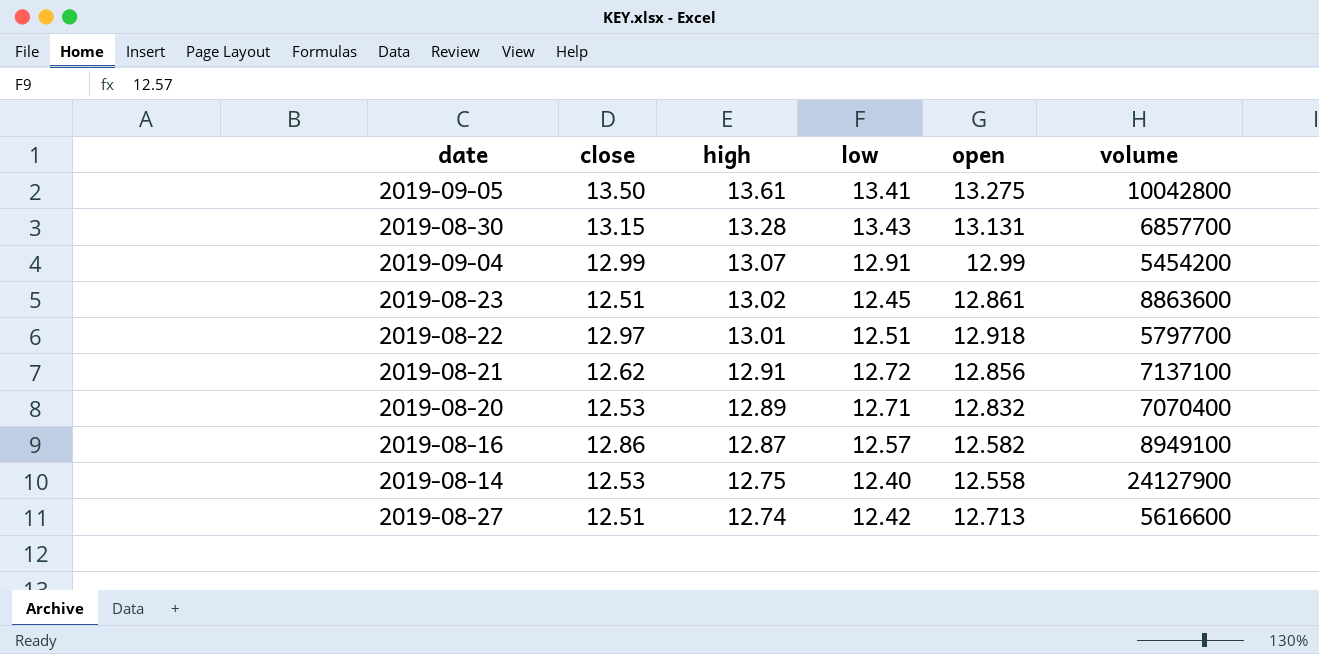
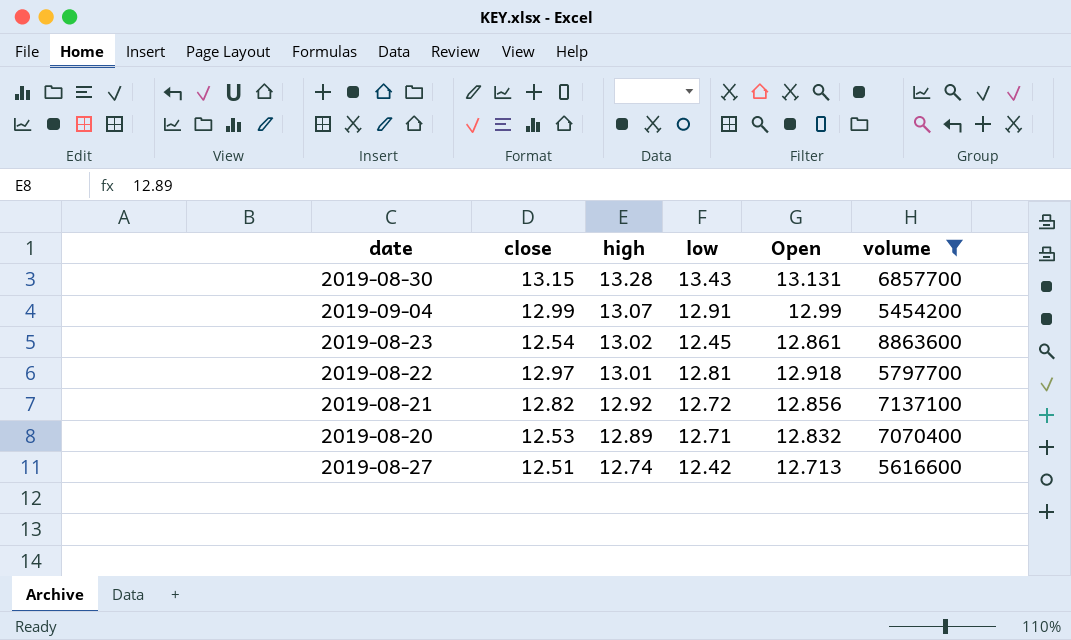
filter: none -> volume <= 8863600
column name: open -> Open
2019-08-23 | close: 12.51 -> 12.54
2019-08-22 | low: 12.51 -> 12.81
2019-08-21 | close: 12.62 -> 12.82
2019-08-21 | high: 12.91 -> 12.92

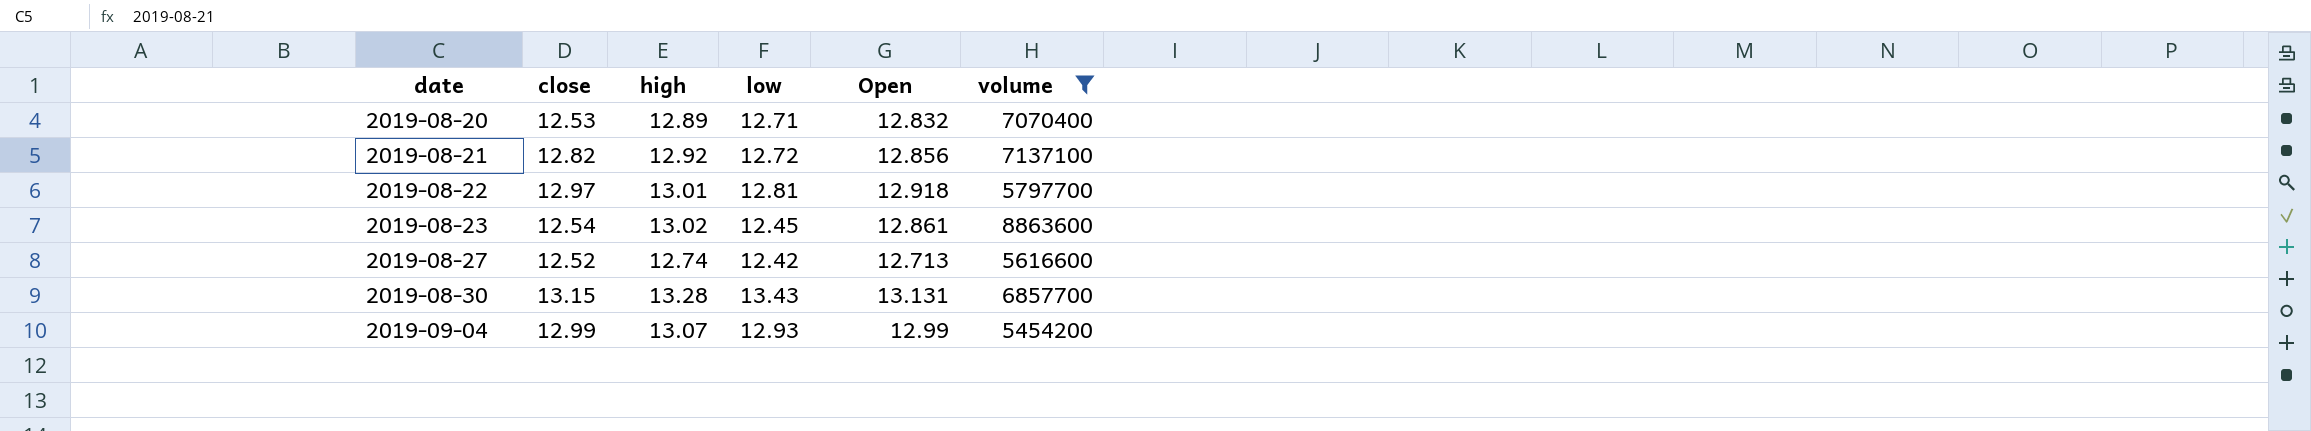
row order: high descending -> date ascending
2019-08-27 | close: 12.51 -> 12.52
2019-09-04 | low: 12.91 -> 12.93

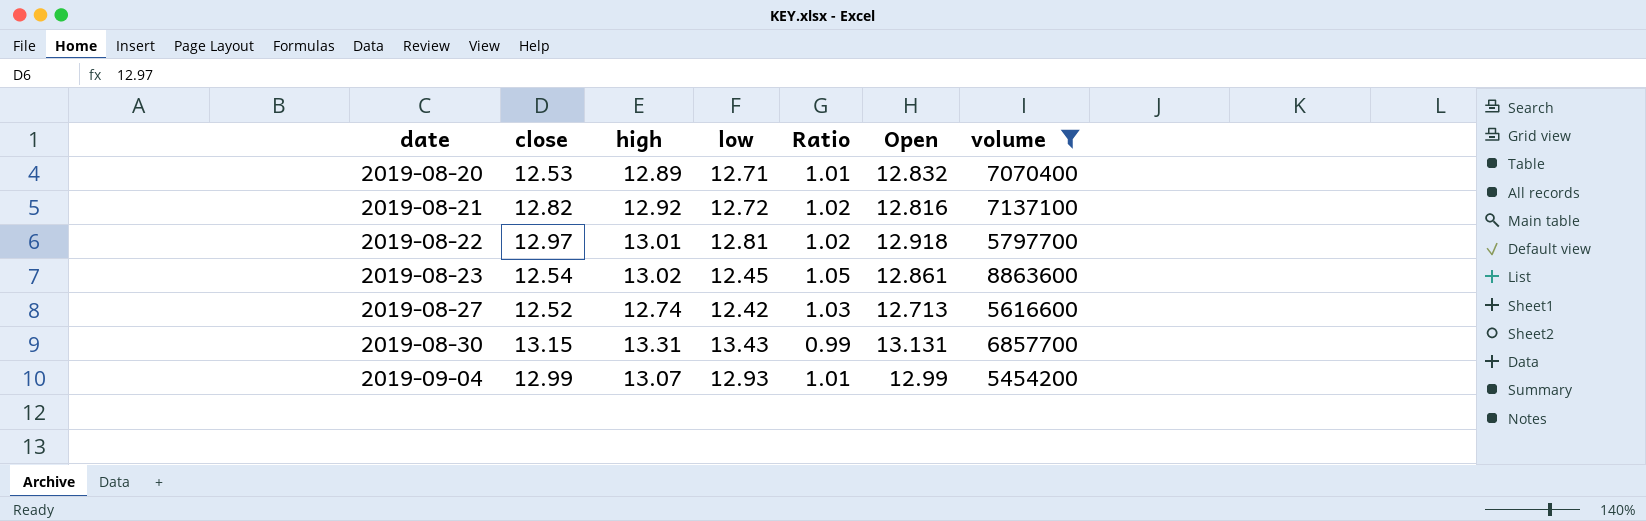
column Ratio | formula: none -> [high] / [low]
2019-08-21 | Open: 12.856 -> 12.816
2019-08-30 | high: 13.28 -> 13.31

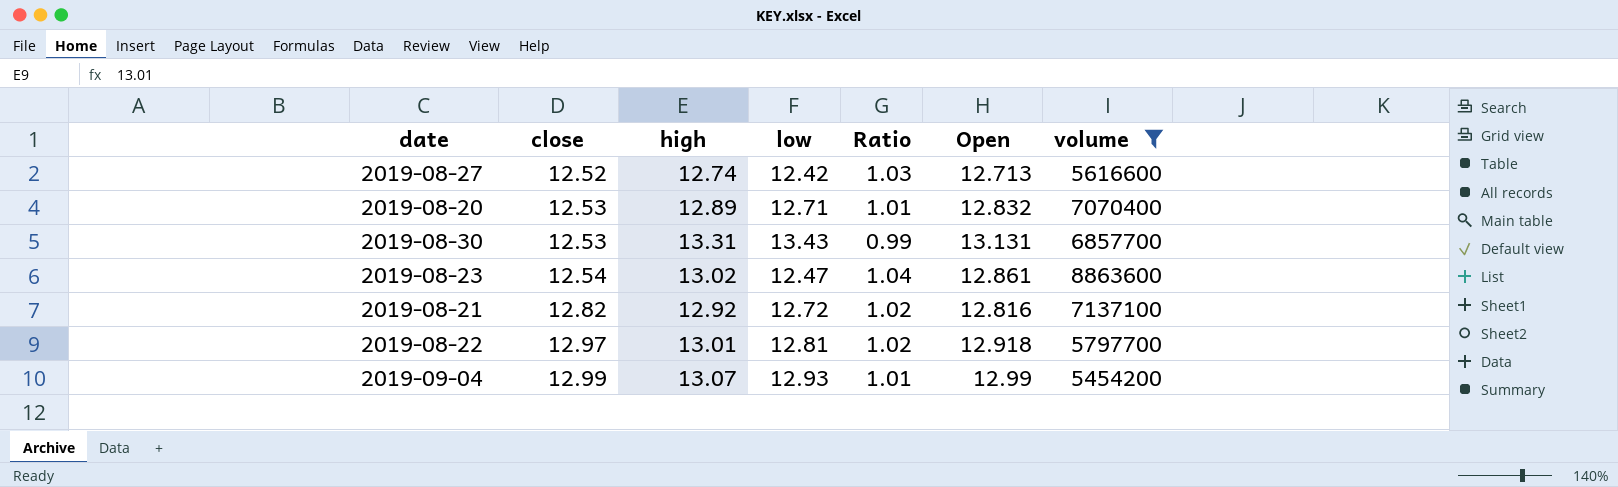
row order: date ascending -> close ascending
2019-08-30 | close: 13.15 -> 12.53
2019-08-23 | low: 12.45 -> 12.47
2019-08-23 | Ratio: 1.05 -> 1.04

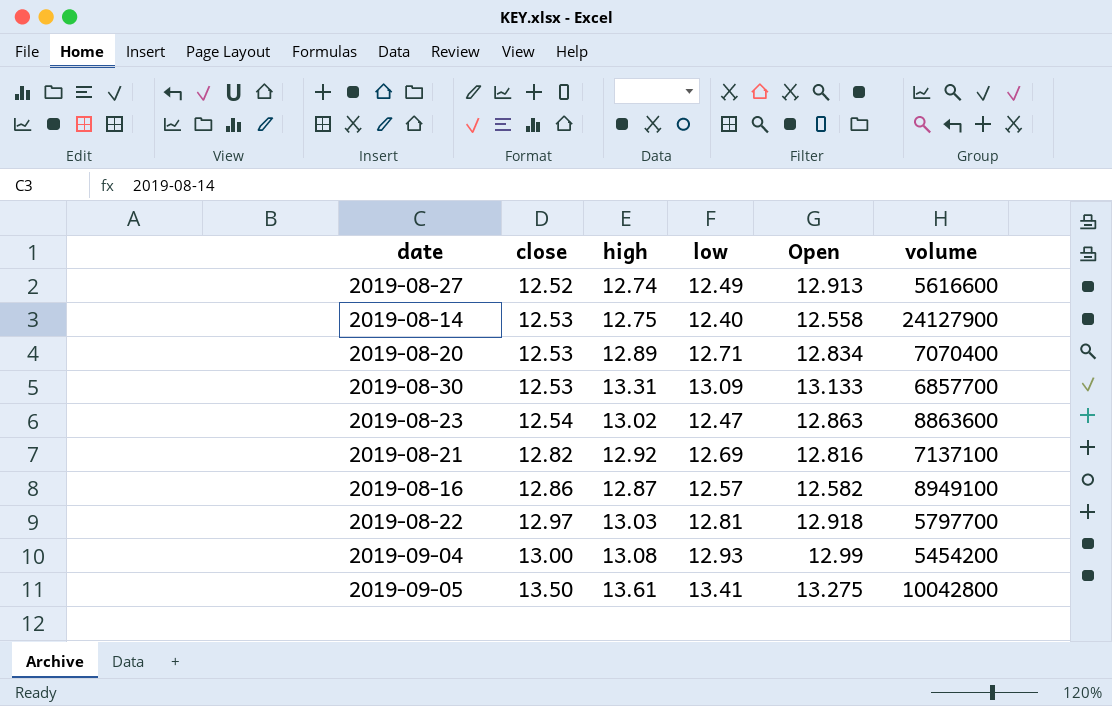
filter: volume <= 8863600 -> none
column Ratio | formula: [high] / [low] -> none
2019-08-27 | low: 12.42 -> 12.49
2019-08-27 | Open: 12.713 -> 12.913
2019-08-20 | Open: 12.832 -> 12.834
2019-08-30 | low: 13.43 -> 13.09
2019-08-30 | Open: 13.131 -> 13.133
2019-08-23 | Open: 12.861 -> 12.863
2019-08-21 | low: 12.72 -> 12.69
2019-08-22 | high: 13.01 -> 13.03
2019-09-04 | close: 12.99 -> 13.00
2019-09-04 | high: 13.07 -> 13.08

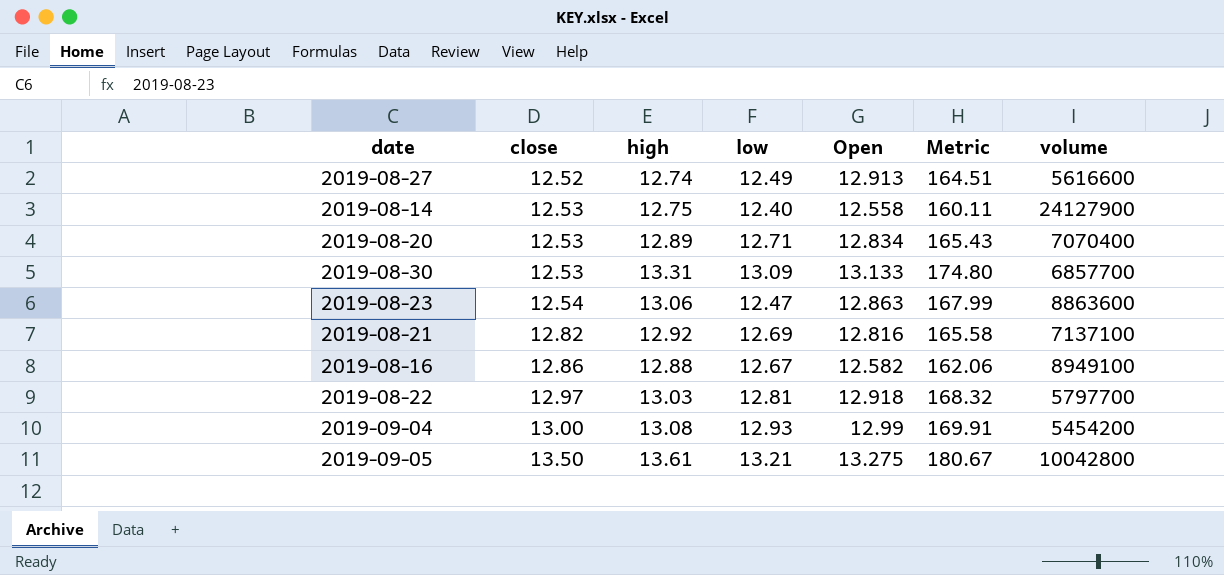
column Metric | formula: none -> [high] * [Open]
2019-08-23 | high: 13.02 -> 13.06
2019-08-16 | high: 12.87 -> 12.88
2019-08-16 | low: 12.57 -> 12.67
2019-09-05 | low: 13.41 -> 13.21

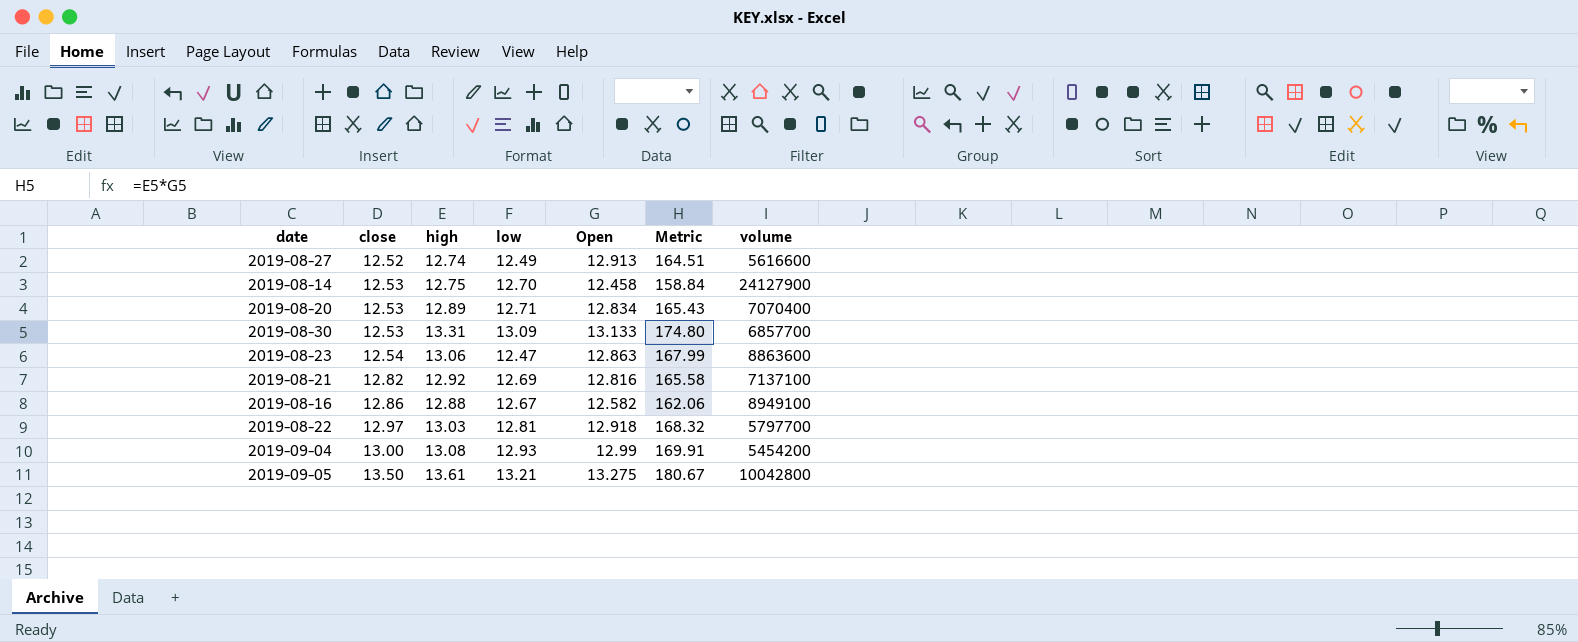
2019-08-14 | low: 12.40 -> 12.70
2019-08-14 | Open: 12.558 -> 12.458
2019-08-14 | Metric: 160.11 -> 158.84

